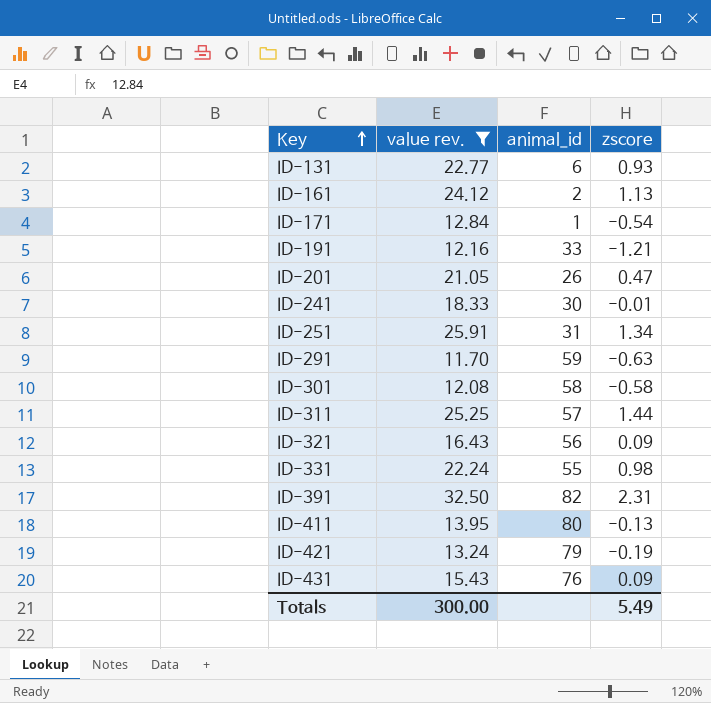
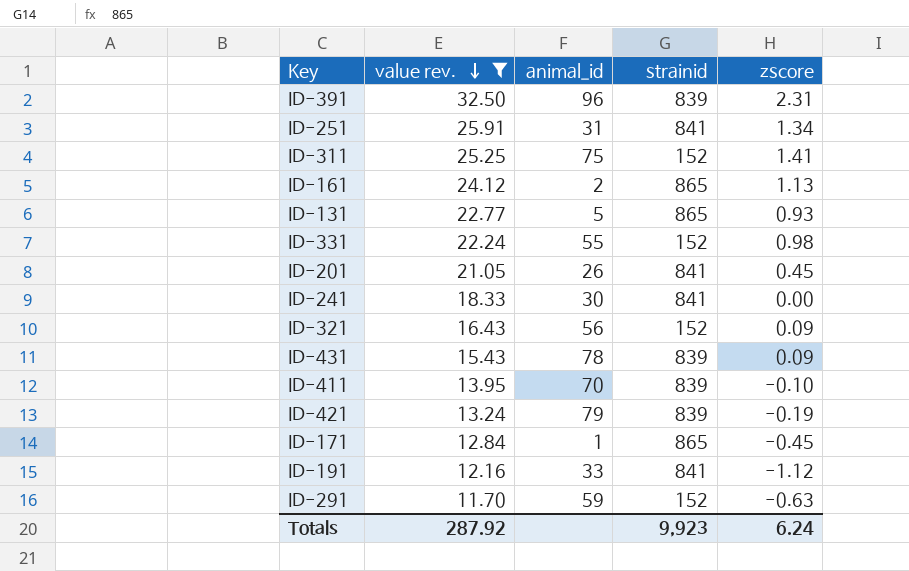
row order: Key ascending -> value rev. descending
column strainid | position: none -> 4
row ID-301: 12.08 | 58 | -0.58 -> none
ID-391 | animal_id: 82 -> 96
ID-311 | animal_id: 57 -> 75
ID-311 | zscore: 1.44 -> 1.41
ID-131 | animal_id: 6 -> 5
ID-201 | zscore: 0.47 -> 0.45
ID-241 | zscore: -0.01 -> 0.00
ID-431 | animal_id: 76 -> 78
ID-411 | animal_id: 80 -> 70
ID-411 | zscore: -0.13 -> -0.10
ID-171 | zscore: -0.54 -> -0.45
ID-191 | zscore: -1.21 -> -1.12
Totals | value rev.: 300.00 -> 287.92
Totals | zscore: 5.49 -> 6.24

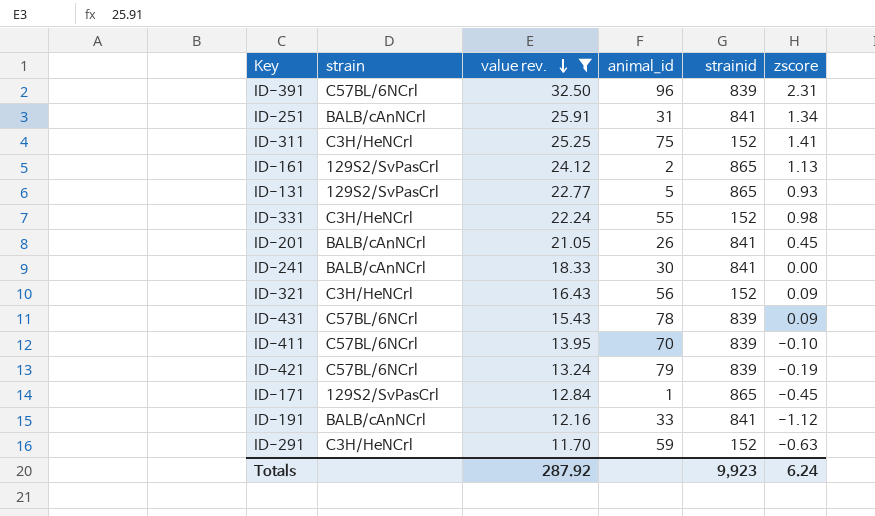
column strain | position: none -> 2

